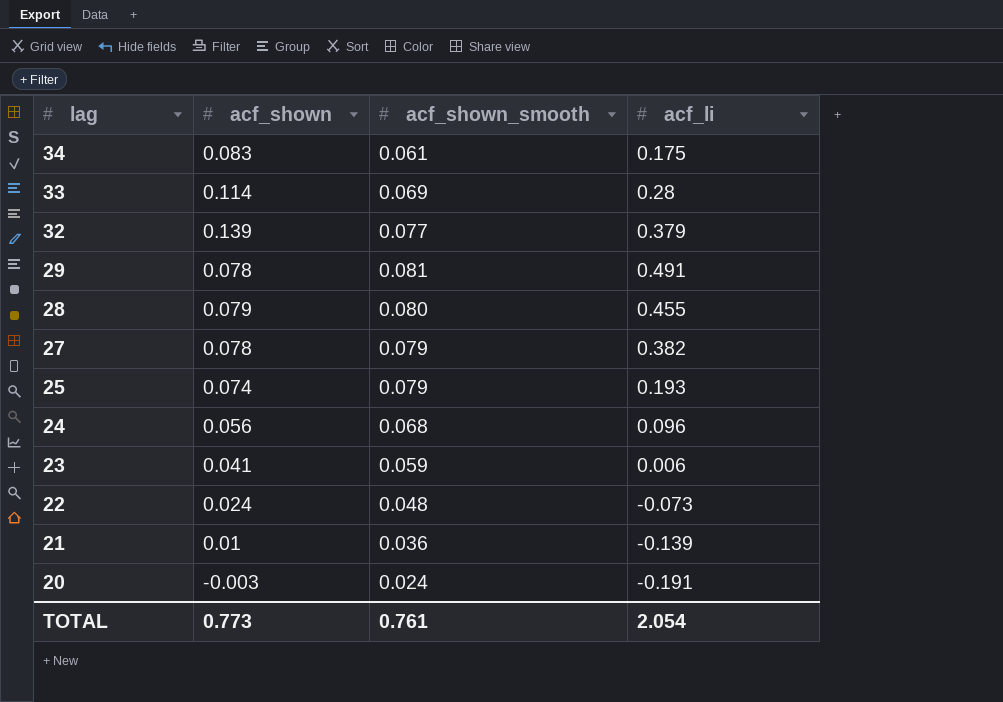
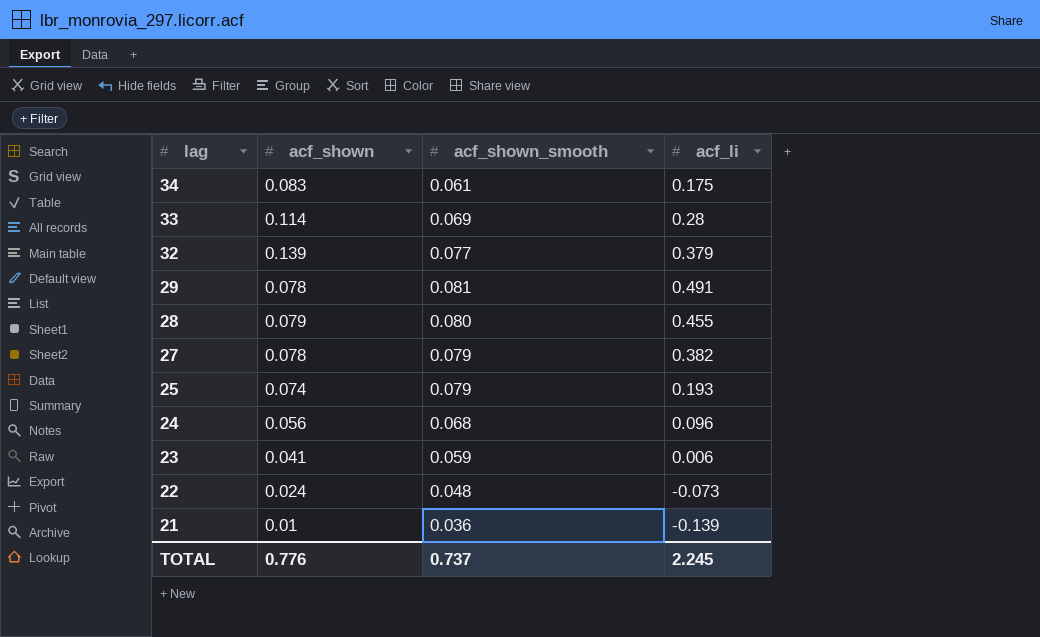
row 20: -0.003 | 0.024 | -0.191 -> none
TOTAL | acf_shown: 0.773 -> 0.776
TOTAL | acf_shown_smooth: 0.761 -> 0.737
TOTAL | acf_li: 2.054 -> 2.245

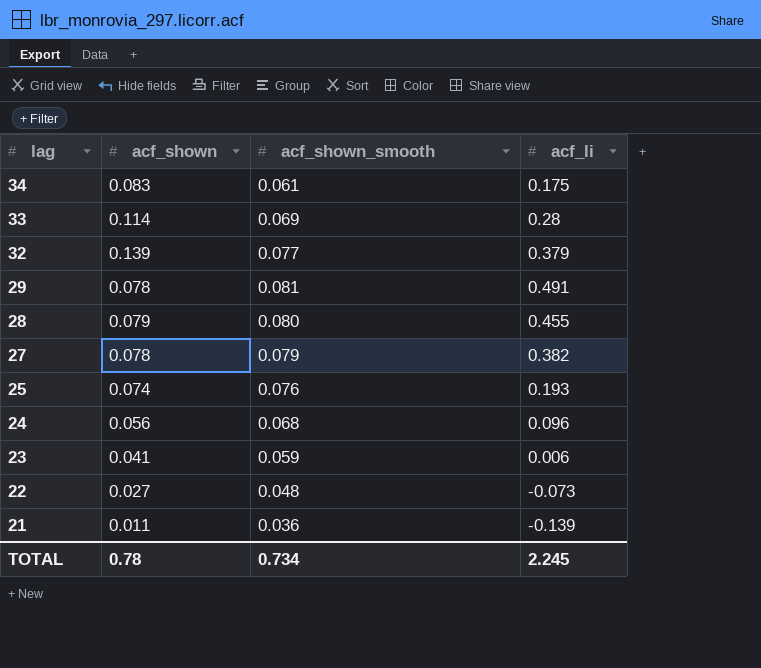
25 | acf_shown_smooth: 0.079 -> 0.076
22 | acf_shown: 0.024 -> 0.027
21 | acf_shown: 0.01 -> 0.011
TOTAL | acf_shown: 0.776 -> 0.78
TOTAL | acf_shown_smooth: 0.737 -> 0.734

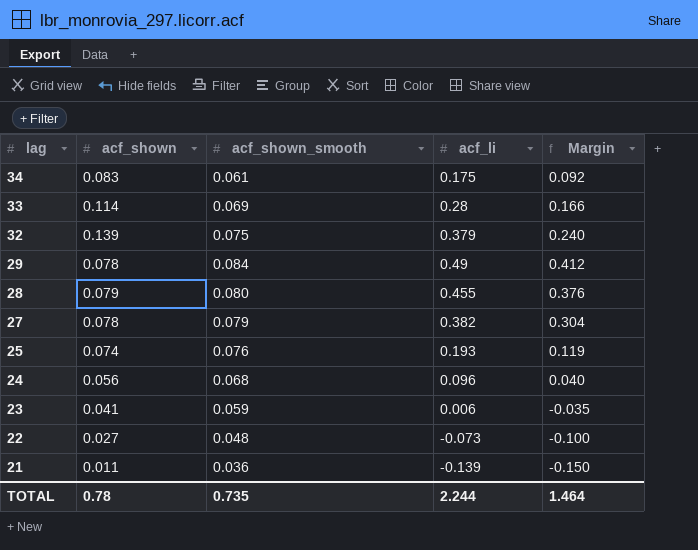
column Margin | formula: none -> [acf_li] - [acf_shown]
32 | acf_shown_smooth: 0.077 -> 0.075
29 | acf_shown_smooth: 0.081 -> 0.084
29 | acf_li: 0.491 -> 0.49
TOTAL | acf_shown_smooth: 0.734 -> 0.735
TOTAL | acf_li: 2.245 -> 2.244

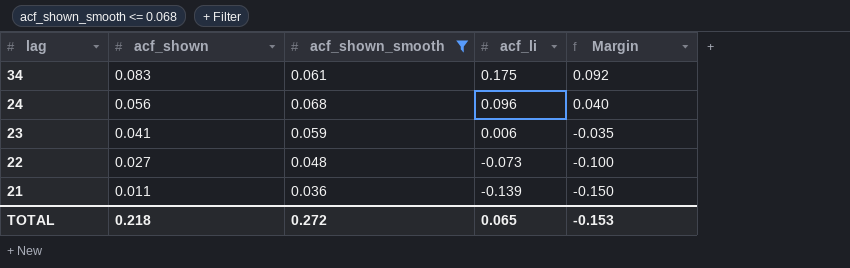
filter: none -> acf_shown_smooth <= 0.068
TOTAL | acf_shown: 0.78 -> 0.218
TOTAL | acf_shown_smooth: 0.735 -> 0.272
TOTAL | acf_li: 2.244 -> 0.065
TOTAL | Margin: 1.464 -> -0.153

